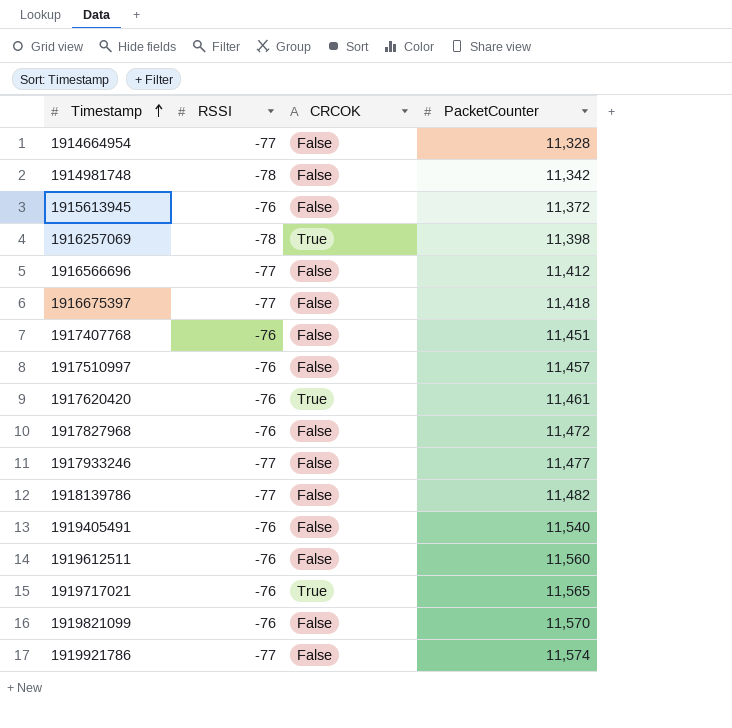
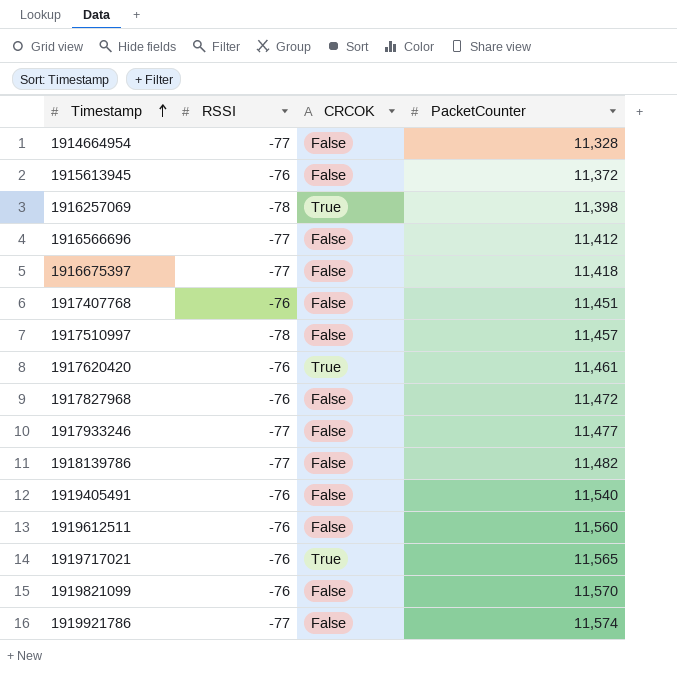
row 1914981748: -78 | False | 11,342 -> none
1917510997 | RSSI: -76 -> -78

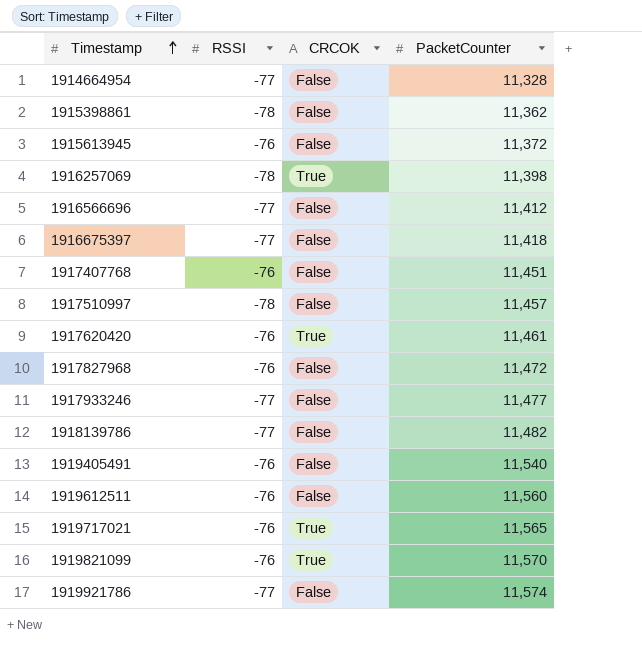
row 1915398861: none -> -78 | False | 11,362
1919821099 | CRCOK: False -> True

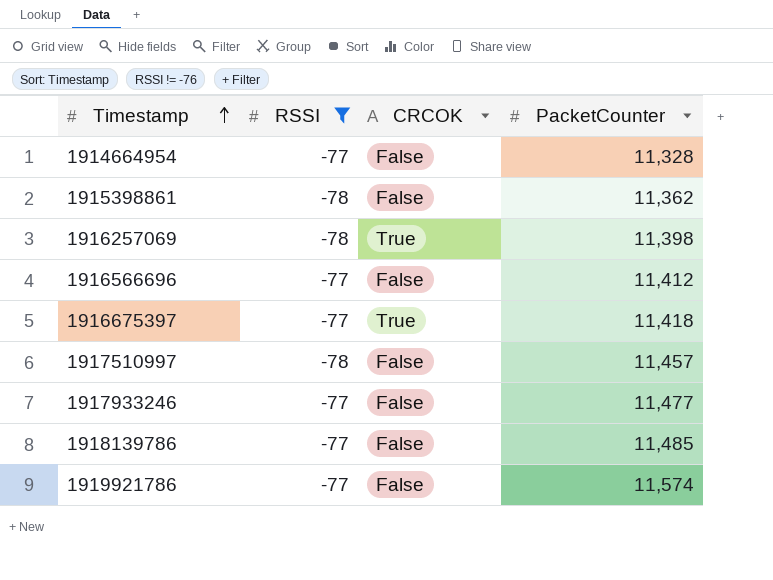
filter: none -> RSSI != -76
1916675397 | CRCOK: False -> True
1918139786 | PacketCounter: 11,482 -> 11,485

